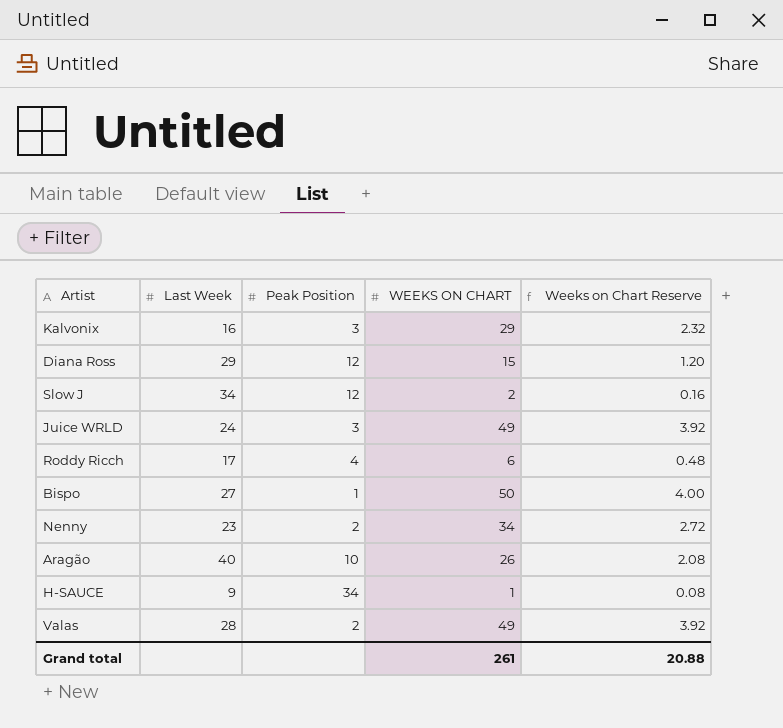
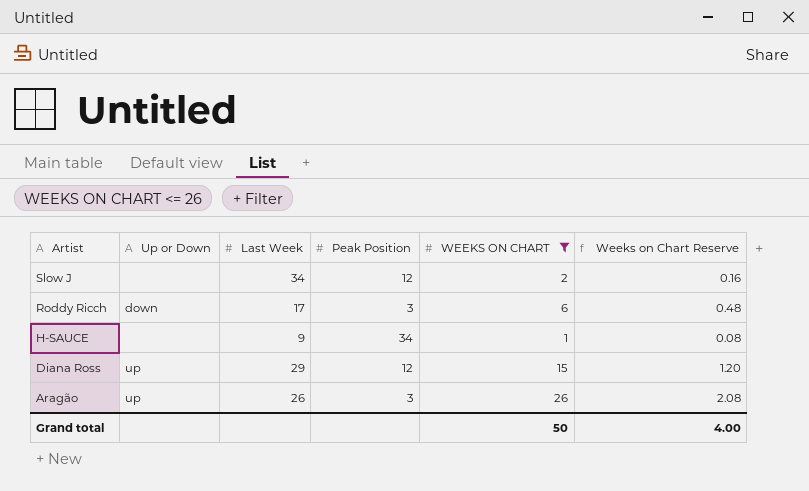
filter: none -> WEEKS ON CHART <= 26
row order: none -> Artist descending
column Up or Down | position: none -> 2
Roddy Ricch | Peak Position: 4 -> 3
Aragão | Last Week: 40 -> 26
Aragão | Peak Position: 10 -> 3
Grand total | WEEKS ON CHART: 261 -> 50
Grand total | Weeks on Chart Reserve: 20.88 -> 4.00

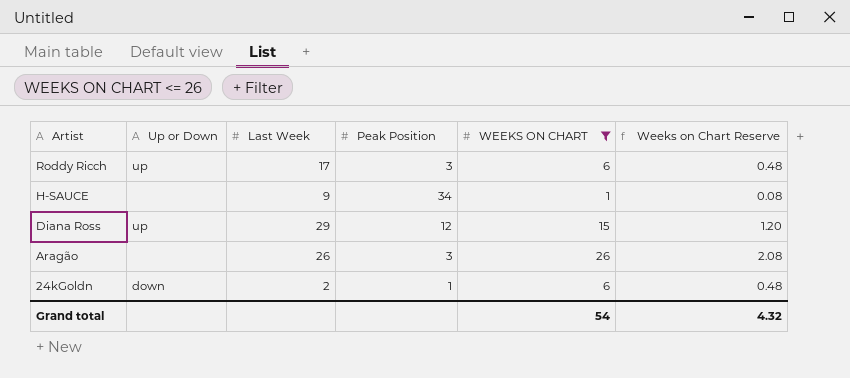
row Slow J: none | 34 | 12 | 2 | 0.16 -> none
Roddy Ricch | Up or Down: down -> up
Aragão | Up or Down: up -> none
row 24kGoldn: none -> down | 2 | 1 | 6 | 0.48
Grand total | WEEKS ON CHART: 50 -> 54
Grand total | Weeks on Chart Reserve: 4.00 -> 4.32

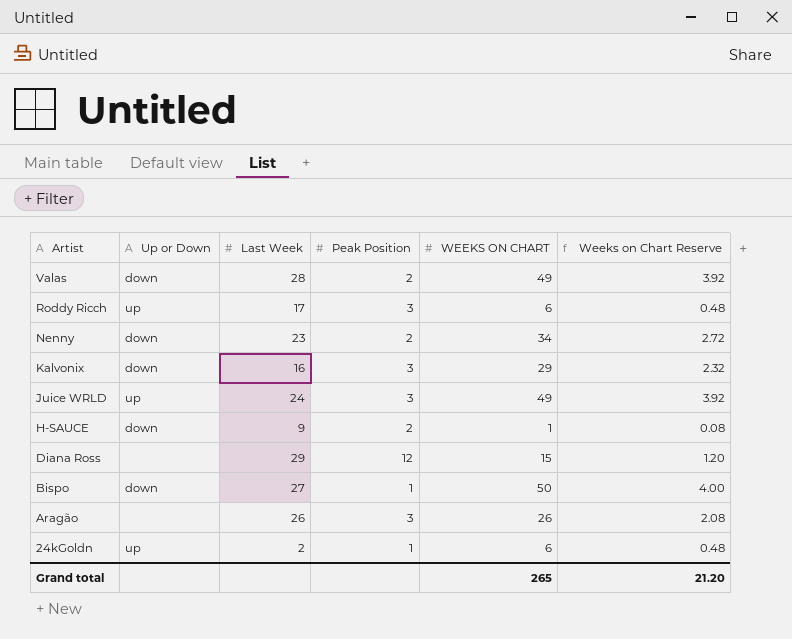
filter: WEEKS ON CHART <= 26 -> none
H-SAUCE | Up or Down: none -> down
H-SAUCE | Peak Position: 34 -> 2
Diana Ross | Up or Down: up -> none
24kGoldn | Up or Down: down -> up
Grand total | WEEKS ON CHART: 54 -> 265
Grand total | Weeks on Chart Reserve: 4.32 -> 21.20

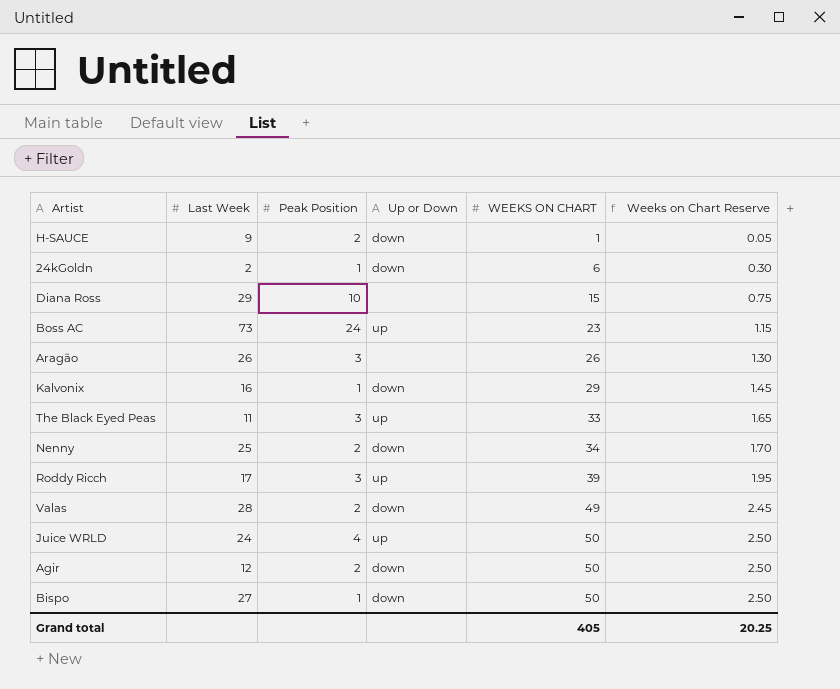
row order: Artist descending -> WEEKS ON CHART ascending
column Up or Down | position: 2 -> 4
column Weeks on Chart Reserve | formula: [WEEKS ON CHART] * 0.08 -> [WEEKS ON CHART] * 0.05
24kGoldn | Up or Down: up -> down
Diana Ross | Peak Position: 12 -> 10
row Boss AC: none -> 73 | 24 | up | 23 | 1.15
Kalvonix | Peak Position: 3 -> 1
row The Black Eyed Peas: none -> 11 | 3 | up | 33 | 1.65
Nenny | Last Week: 23 -> 25
Roddy Ricch | WEEKS ON CHART: 6 -> 39
Juice WRLD | Peak Position: 3 -> 4
Juice WRLD | WEEKS ON CHART: 49 -> 50
row Agir: none -> 12 | 2 | down | 50 | 2.50
Grand total | WEEKS ON CHART: 265 -> 405
Grand total | Weeks on Chart Reserve: 21.20 -> 20.25

